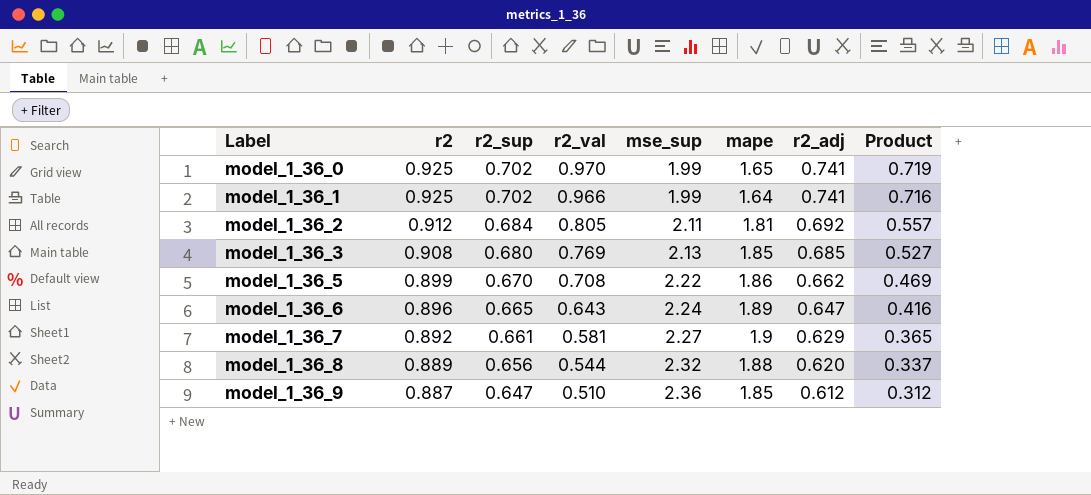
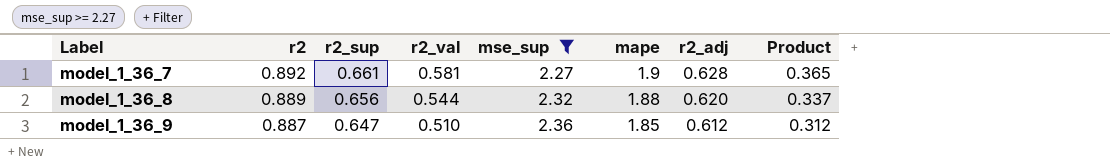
filter: none -> mse_sup >= 2.27
model_1_36_7 | r2_adj: 0.629 -> 0.628

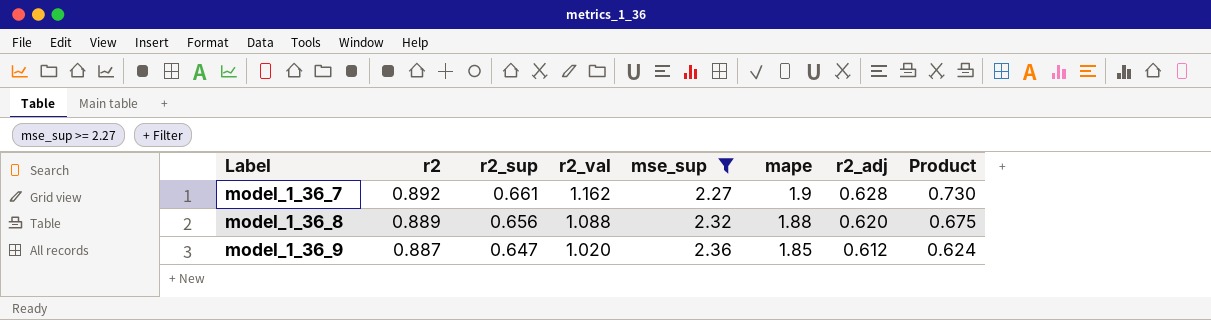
model_1_36_7 | r2_val: 0.581 -> 1.162
model_1_36_7 | Product: 0.365 -> 0.730
model_1_36_8 | r2_val: 0.544 -> 1.088
model_1_36_8 | Product: 0.337 -> 0.675
model_1_36_9 | r2_val: 0.510 -> 1.020
model_1_36_9 | Product: 0.312 -> 0.624

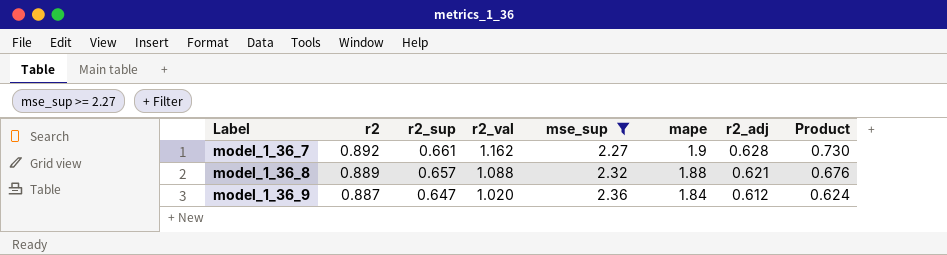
model_1_36_8 | r2_sup: 0.656 -> 0.657
model_1_36_8 | r2_adj: 0.620 -> 0.621
model_1_36_8 | Product: 0.675 -> 0.676
model_1_36_9 | mape: 1.85 -> 1.84

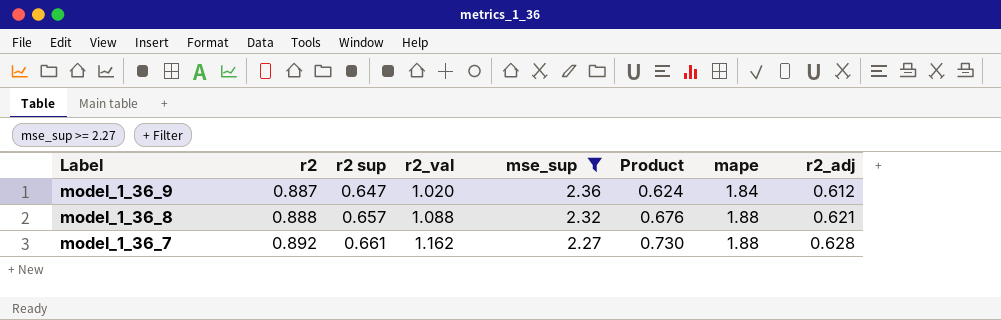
row order: Label ascending -> Label descending
column name: r2_sup -> r2 sup
column Product | position: 8 -> 6
model_1_36_8 | r2: 0.889 -> 0.888
model_1_36_7 | mape: 1.9 -> 1.88

